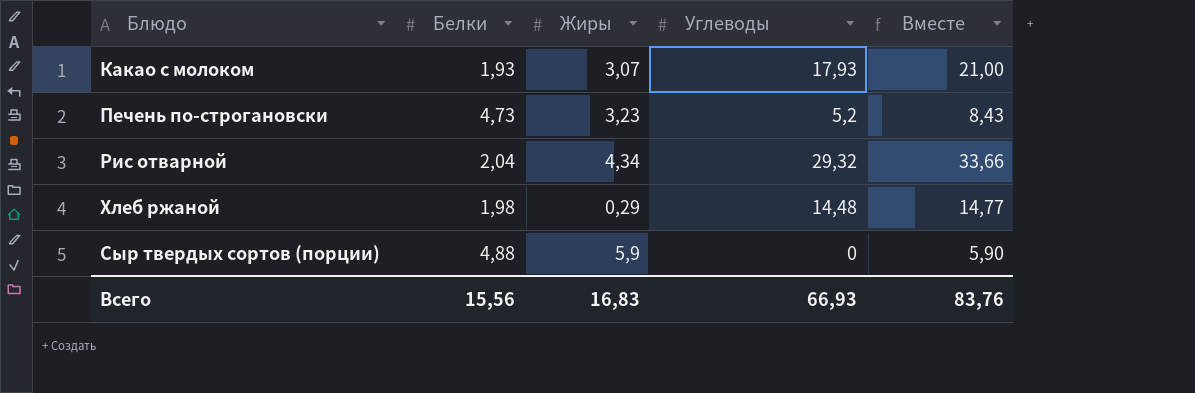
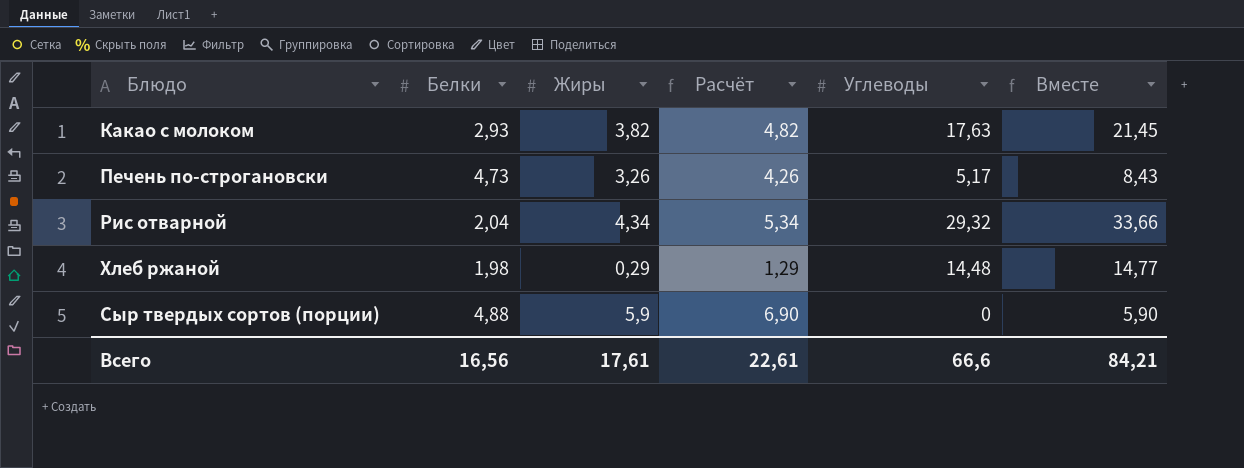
column Расчёт | formula: none -> [Жиры] + 1
Какао с молоком | Белки: 1,93 -> 2,93
Какао с молоком | Жиры: 3,07 -> 3,82
Какао с молоком | Углеводы: 17,93 -> 17,63
Какао с молоком | Вместе: 21,00 -> 21,45
Печень по-строгановски | Жиры: 3,23 -> 3,26
Печень по-строгановски | Углеводы: 5,2 -> 5,17
Всего | Белки: 15,56 -> 16,56
Всего | Жиры: 16,83 -> 17,61
Всего | Углеводы: 66,93 -> 66,6
Всего | Вместе: 83,76 -> 84,21

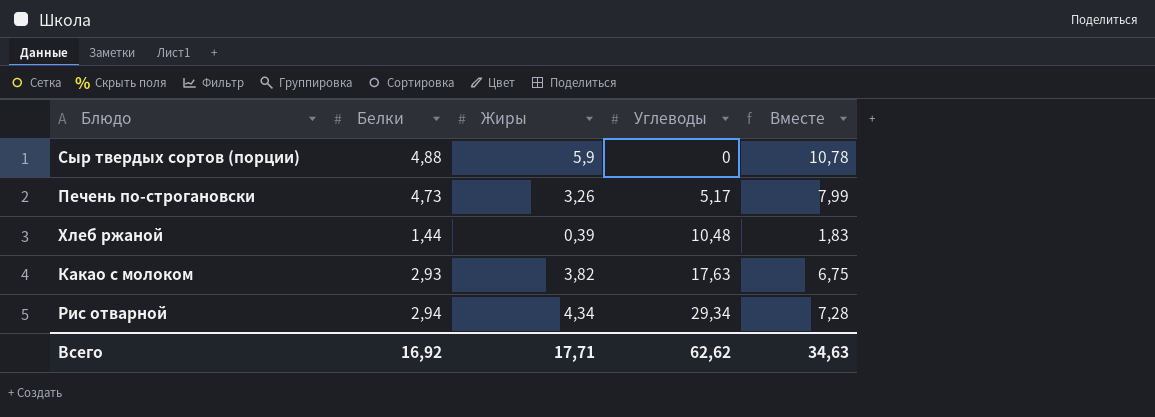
row order: none -> Углеводы ascending
column Расчёт | formula: [Жиры] + 1 -> none
column Вместе | formula: [Жиры] + [Углеводы] -> [Белки] + [Жиры]
Хлеб ржаной | Белки: 1,98 -> 1,44
Хлеб ржаной | Жиры: 0,29 -> 0,39
Хлеб ржаной | Углеводы: 14,48 -> 10,48
Рис отварной | Белки: 2,04 -> 2,94
Рис отварной | Углеводы: 29,32 -> 29,34
Всего | Белки: 16,56 -> 16,92
Всего | Жиры: 17,61 -> 17,71
Всего | Углеводы: 66,6 -> 62,62
Всего | Вместе: 84,21 -> 34,63

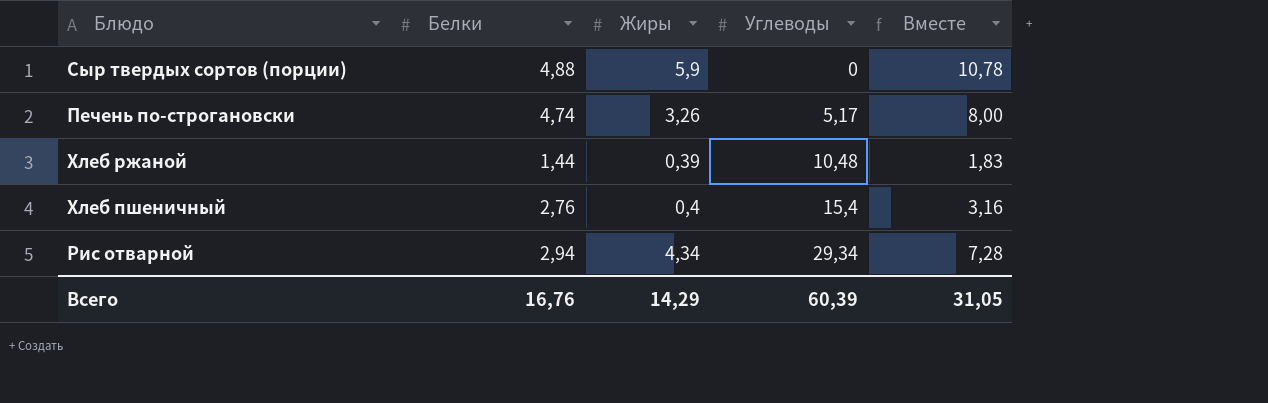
row Какао с молоком: 2,93 | 3,82 | 17,63 | 6,75 -> none
Печень по-строгановски | Белки: 4,73 -> 4,74
Печень по-строгановски | Вместе: 7,99 -> 8,00
row Хлеб пшеничный: none -> 2,76 | 0,4 | 15,4 | 3,16
Всего | Белки: 16,92 -> 16,76
Всего | Жиры: 17,71 -> 14,29
Всего | Углеводы: 62,62 -> 60,39
Всего | Вместе: 34,63 -> 31,05

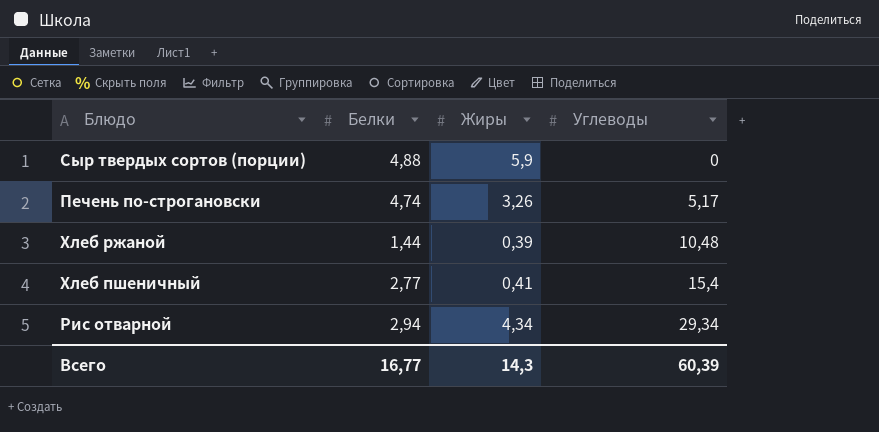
column Вместе | formula: [Белки] + [Жиры] -> none
Хлеб пшеничный | Белки: 2,76 -> 2,77
Хлеб пшеничный | Жиры: 0,4 -> 0,41
Всего | Белки: 16,76 -> 16,77
Всего | Жиры: 14,29 -> 14,3

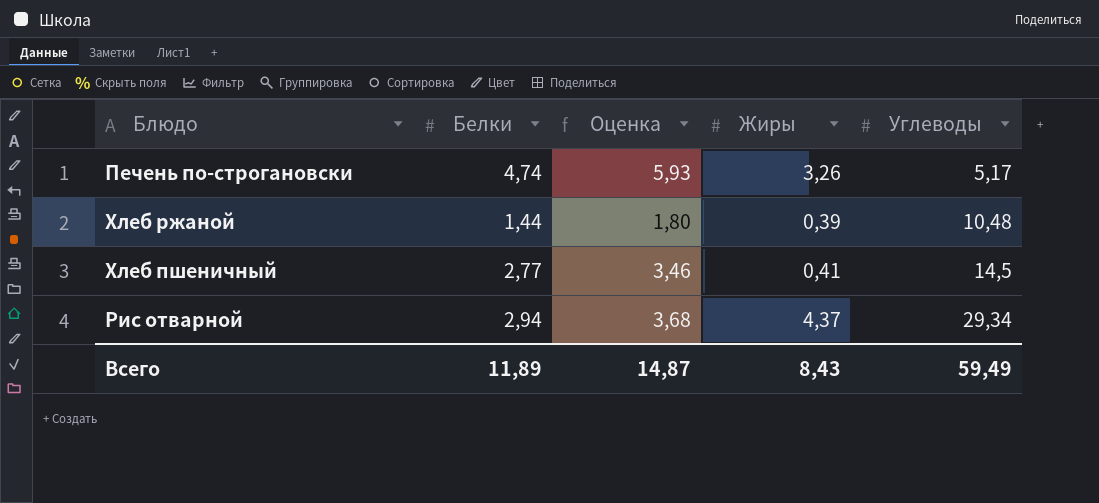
column Оценка | formula: none -> [Белки] * 1,25
row Сыр твердых сортов (порции): 4,88 | 5,9 | 0 -> none
Хлеб пшеничный | Углеводы: 15,4 -> 14,5
Рис отварной | Жиры: 4,34 -> 4,37
Всего | Белки: 16,77 -> 11,89
Всего | Жиры: 14,3 -> 8,43
Всего | Углеводы: 60,39 -> 59,49

